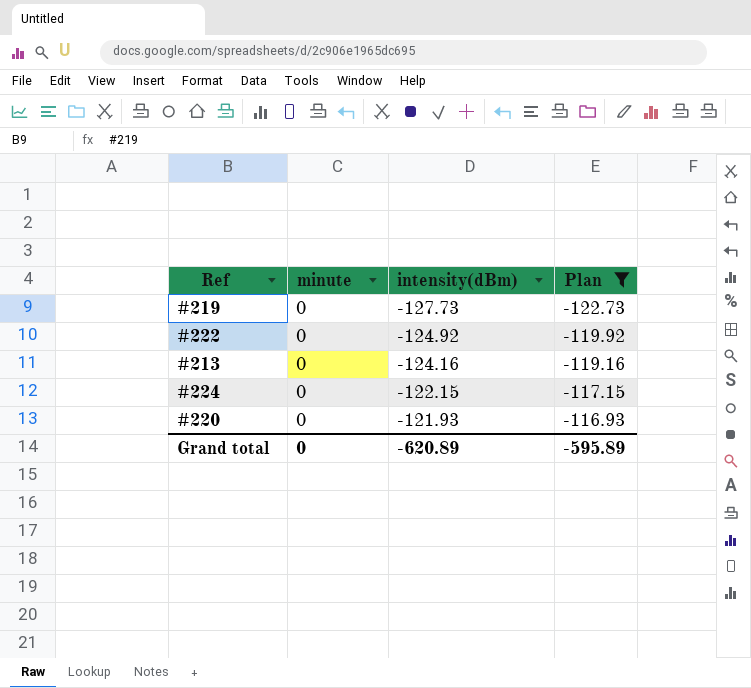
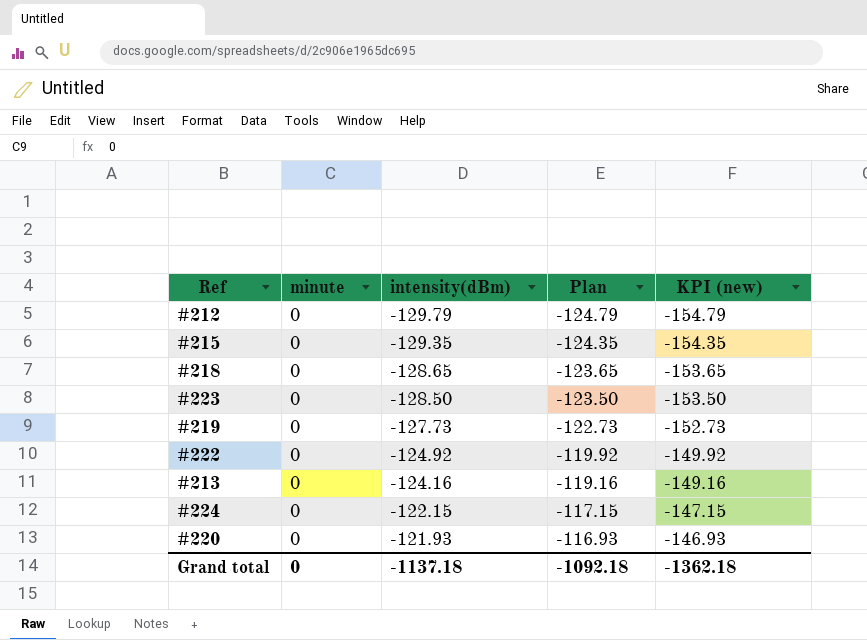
filter: Plan >= -122.73 -> none
column KPI (new) | formula: none -> [intensity(dBm)] - 25
Grand total | intensity(dBm): -620.89 -> -1137.18
Grand total | Plan: -595.89 -> -1092.18

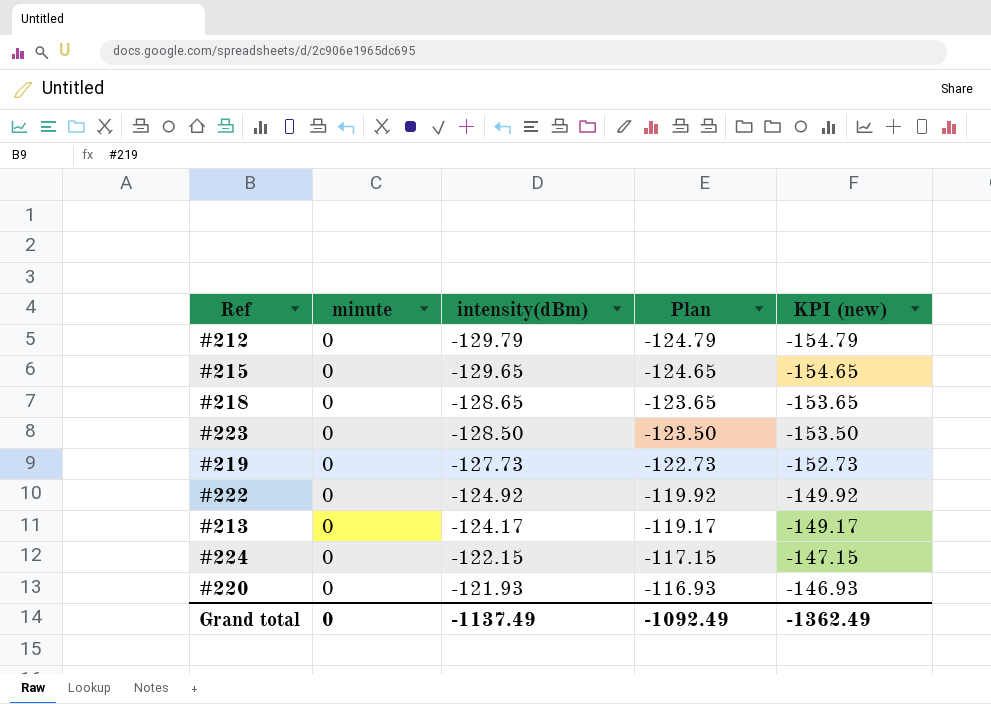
#215 | intensity(dBm): -129.35 -> -129.65
#215 | Plan: -124.35 -> -124.65
#215 | KPI (new): -154.35 -> -154.65
#213 | intensity(dBm): -124.16 -> -124.17
#213 | Plan: -119.16 -> -119.17
#213 | KPI (new): -149.16 -> -149.17
Grand total | intensity(dBm): -1137.18 -> -1137.49
Grand total | Plan: -1092.18 -> -1092.49
Grand total | KPI (new): -1362.18 -> -1362.49

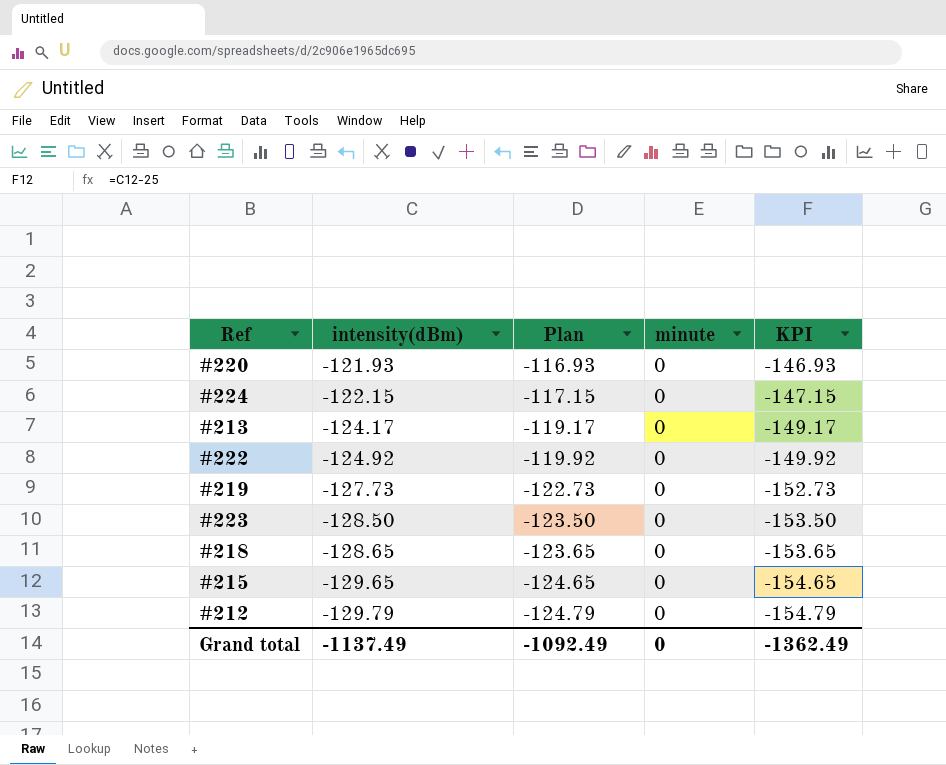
row order: intensity(dBm) ascending -> intensity(dBm) descending
column minute | position: 2 -> 4
column name: KPI (new) -> KPI

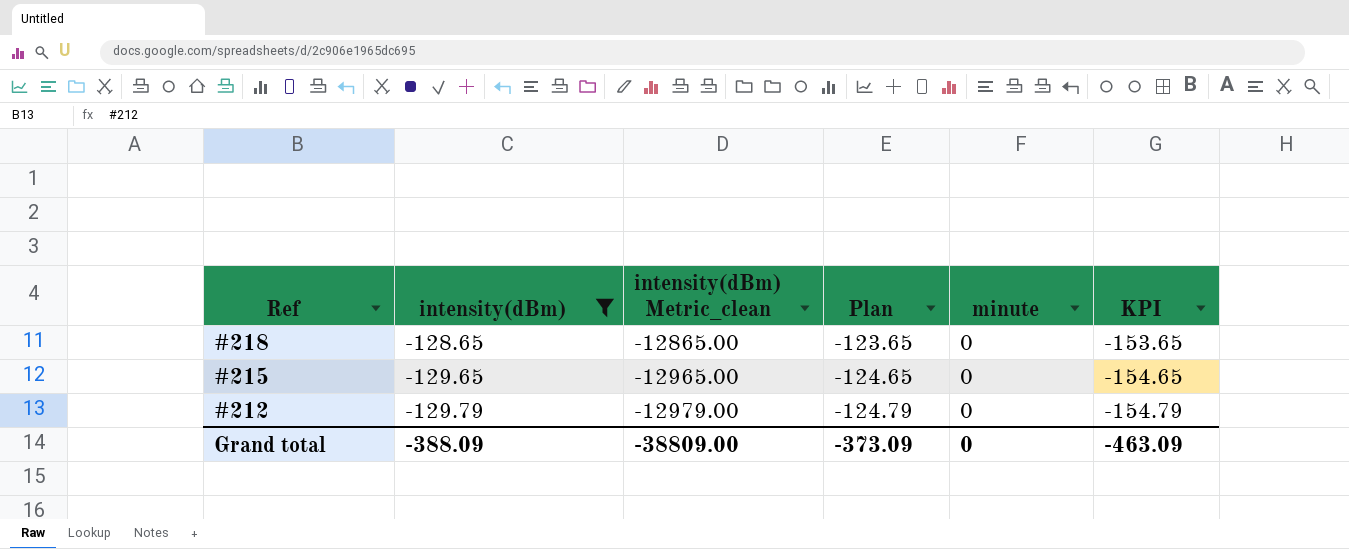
filter: none -> intensity(dBm) <= -128.65
column intensity(dBm) Metric_clean | formula: none -> [intensity(dBm)] * 100
Grand total | intensity(dBm): -1137.49 -> -388.09
Grand total | Plan: -1092.49 -> -373.09
Grand total | KPI: -1362.49 -> -463.09

